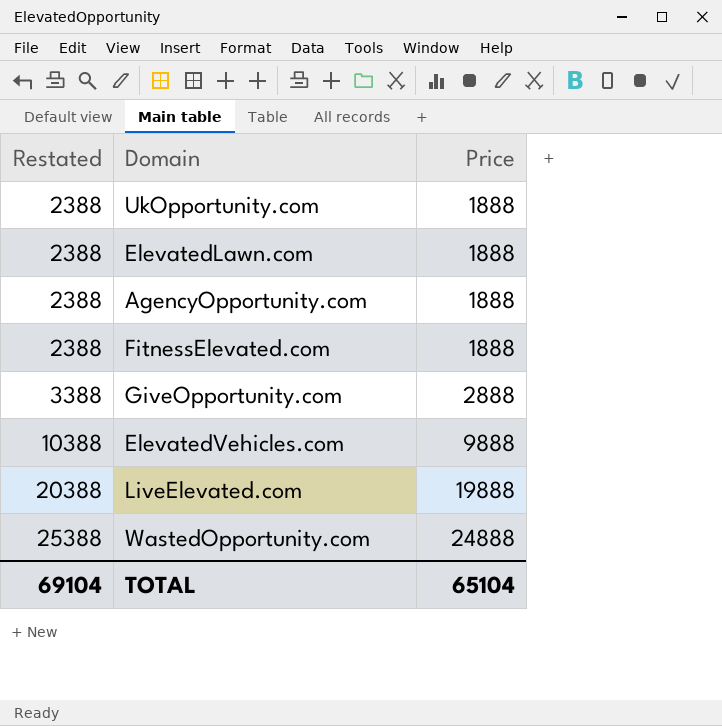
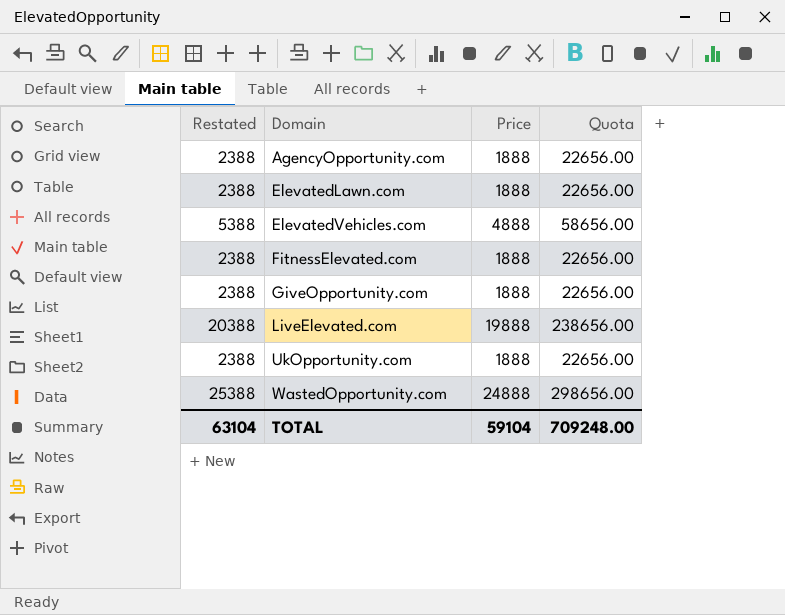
row order: Restated ascending -> Domain ascending
column Quota | formula: none -> [Price] * 12
ElevatedVehicles.com | Restated: 10388 -> 5388
ElevatedVehicles.com | Price: 9888 -> 4888
GiveOpportunity.com | Restated: 3388 -> 2388
GiveOpportunity.com | Price: 2888 -> 1888
TOTAL | Restated: 69104 -> 63104
TOTAL | Price: 65104 -> 59104

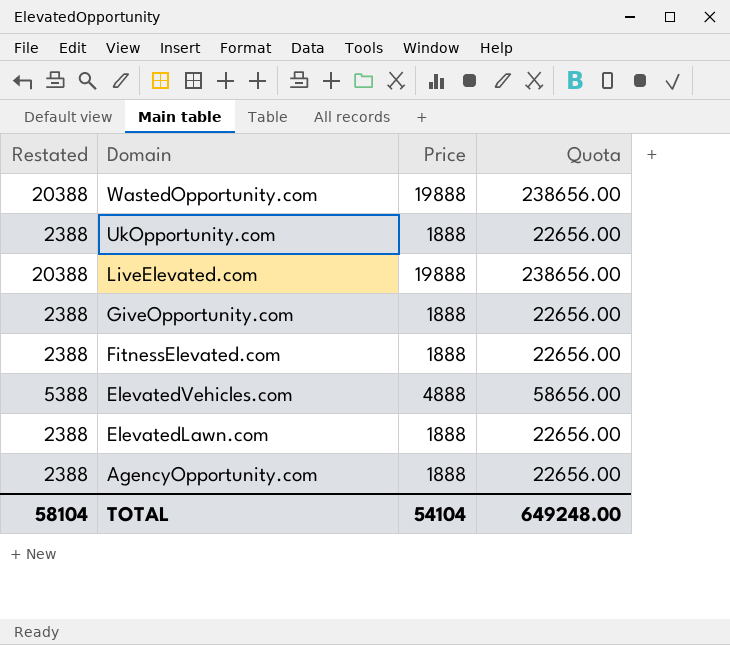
row order: Domain ascending -> Domain descending
WastedOpportunity.com | Restated: 25388 -> 20388
WastedOpportunity.com | Price: 24888 -> 19888
WastedOpportunity.com | Quota: 298656.00 -> 238656.00
TOTAL | Restated: 63104 -> 58104
TOTAL | Price: 59104 -> 54104
TOTAL | Quota: 709248.00 -> 649248.00

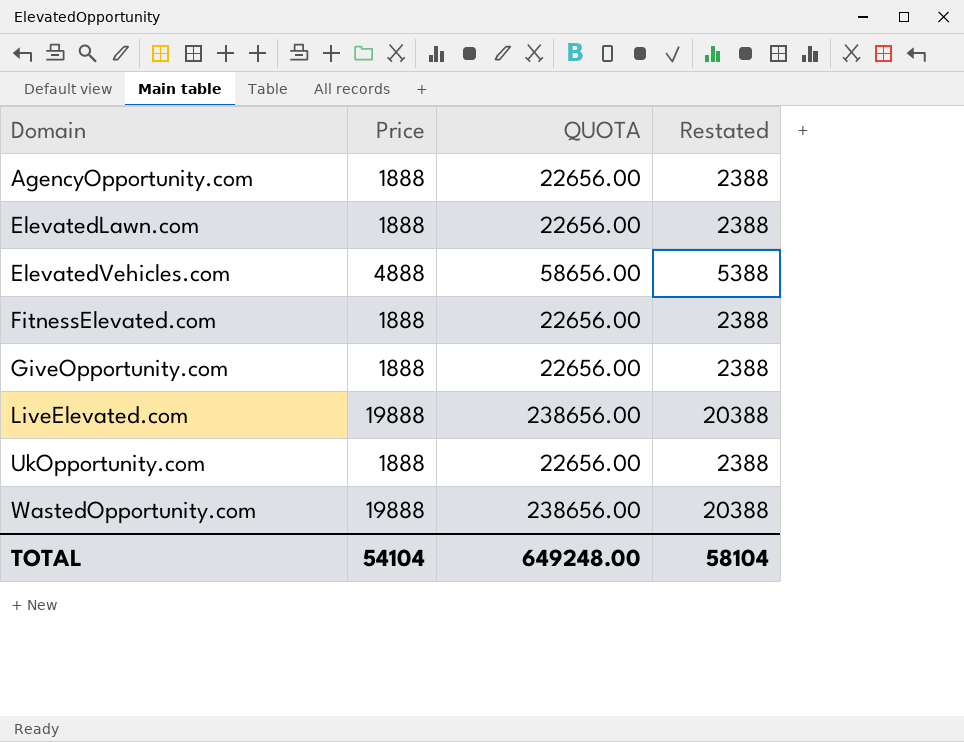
row order: Domain descending -> Domain ascending
column name: Quota -> QUOTA
column Restated | position: 1 -> 4

